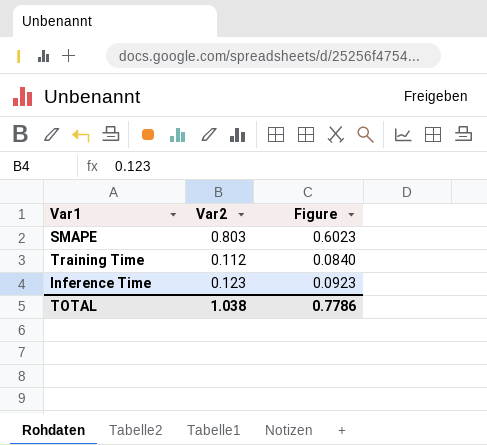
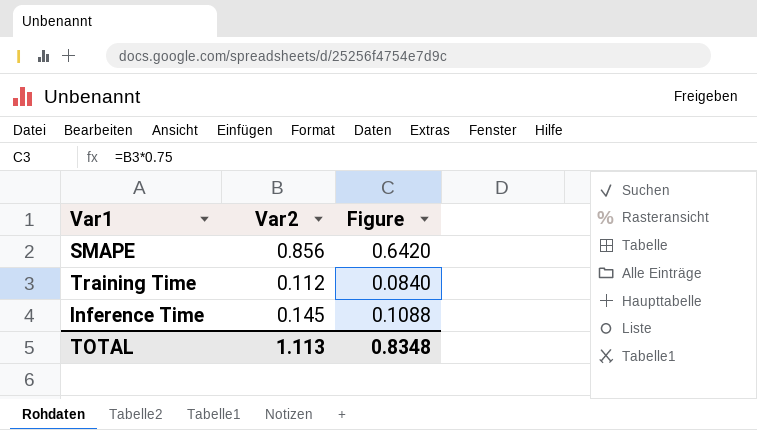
SMAPE | Var2: 0.803 -> 0.856
SMAPE | Figure: 0.6023 -> 0.6420
Inference Time | Var2: 0.123 -> 0.145
Inference Time | Figure: 0.0923 -> 0.1088
TOTAL | Var2: 1.038 -> 1.113
TOTAL | Figure: 0.7786 -> 0.8348

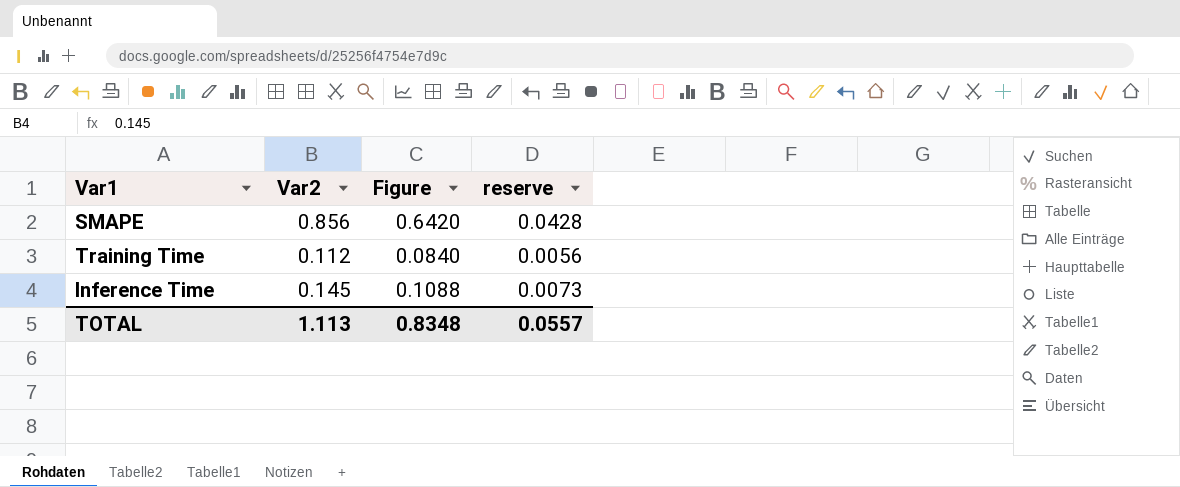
column reserve | formula: none -> [Var2] * 0.05

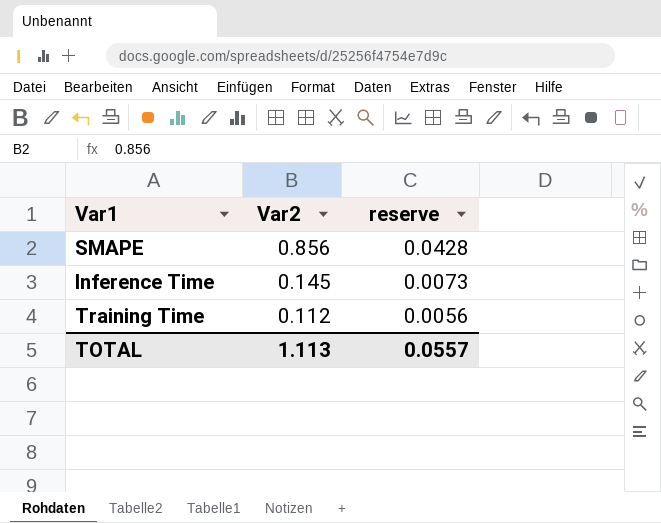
row order: none -> Var2 descending
column Figure | formula: [Var2] * 0.75 -> none

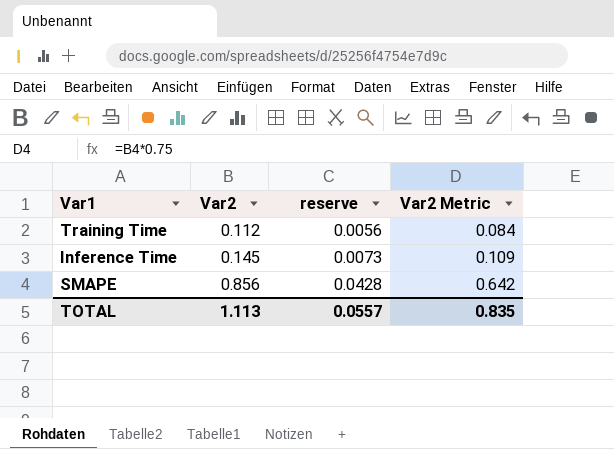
row order: Var2 descending -> Var2 ascending
column Var2 Metric | formula: none -> [Var2] * 0.75

